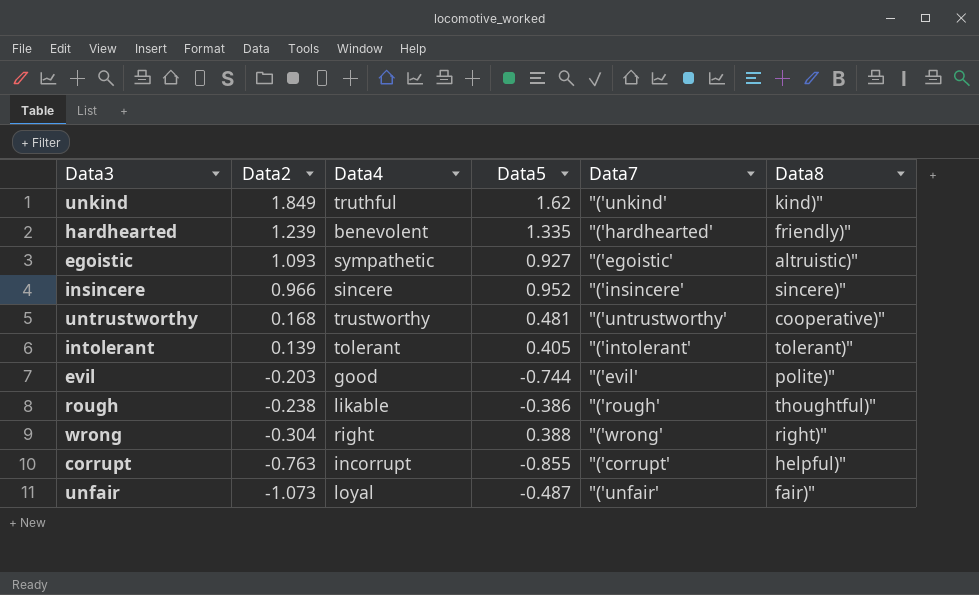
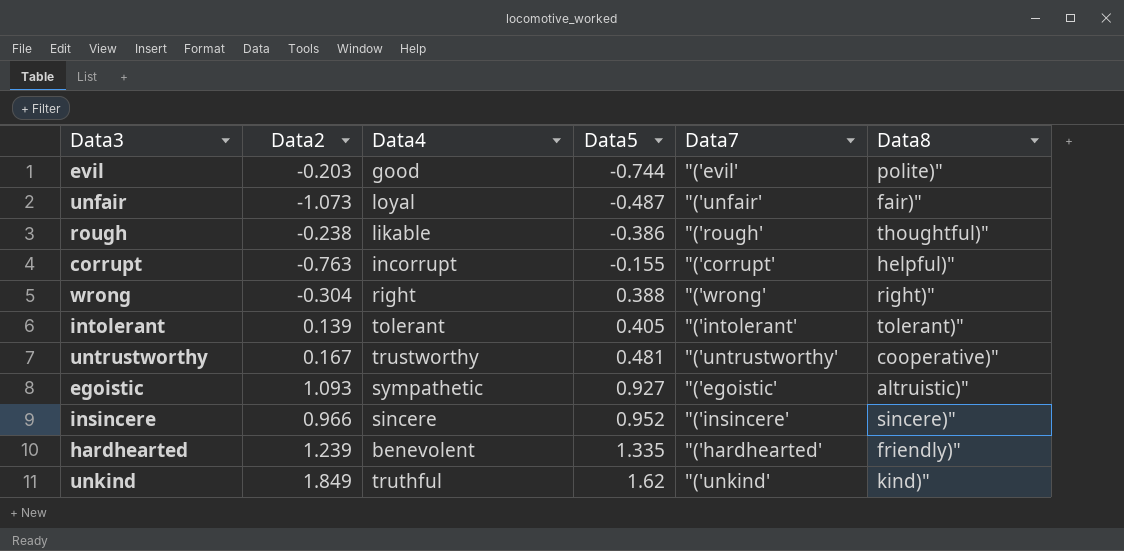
row order: Data2 descending -> Data5 ascending
corrupt | Data5: -0.855 -> -0.155
untrustworthy | Data2: 0.168 -> 0.167

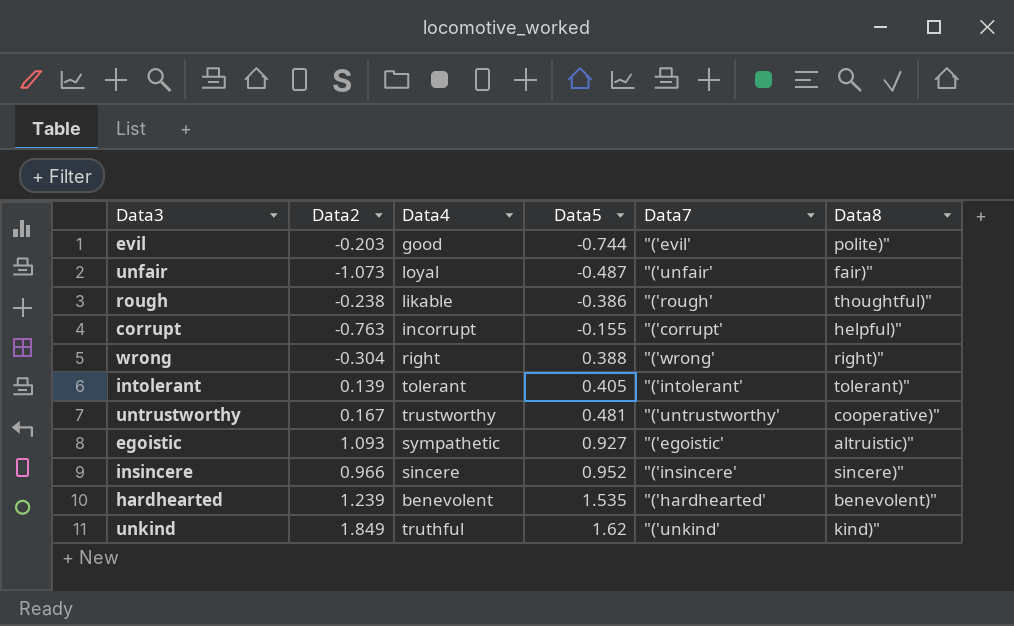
hardhearted | Data5: 1.335 -> 1.535
hardhearted | Data8: friendly)" -> benevolent)"

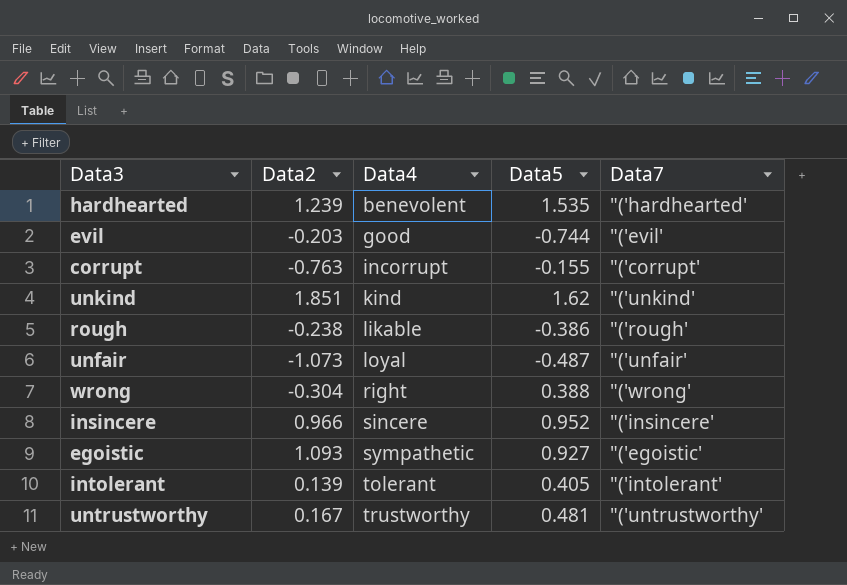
row order: Data5 ascending -> Data4 ascending
column Data8 | position: 6 -> none
unkind | Data2: 1.849 -> 1.851
unkind | Data4: truthful -> kind

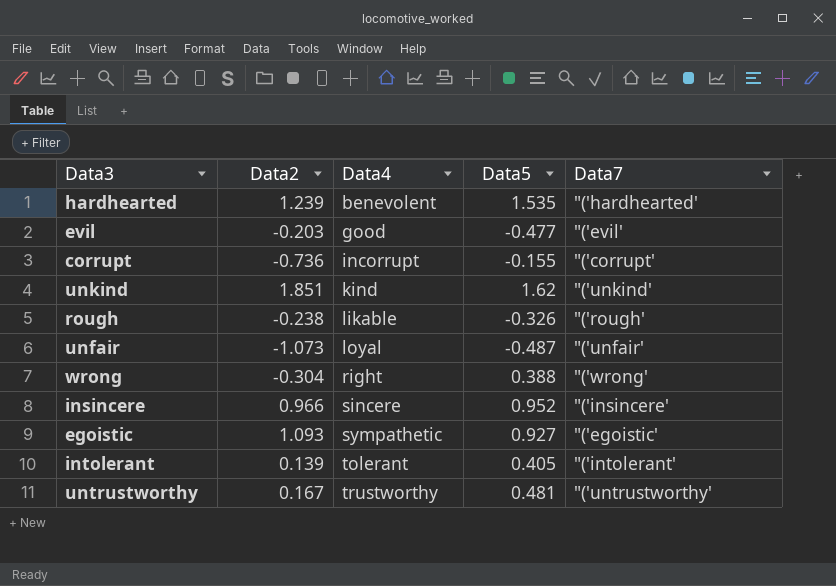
evil | Data5: -0.744 -> -0.477
corrupt | Data2: -0.763 -> -0.736
rough | Data5: -0.386 -> -0.326

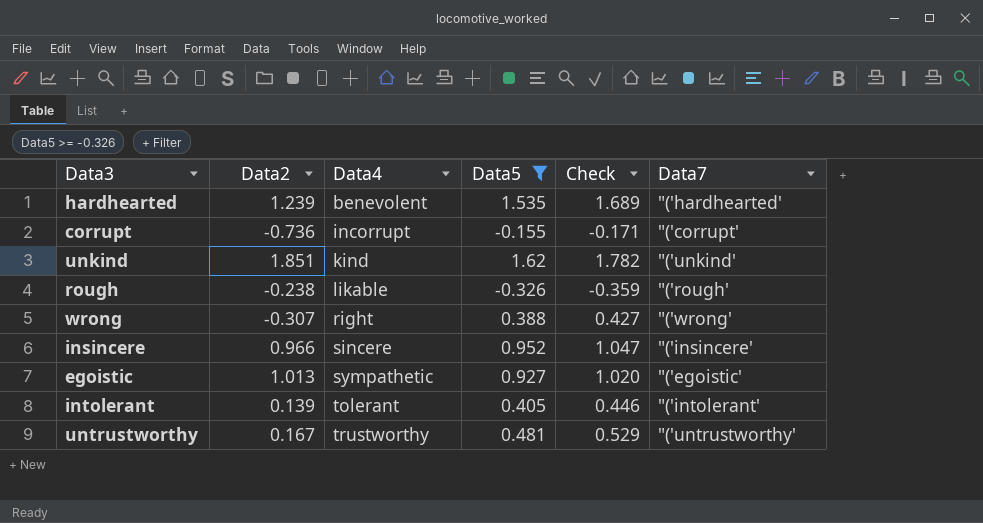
filter: none -> Data5 >= -0.326
column Check | formula: none -> [Data5] * 1.1
wrong | Data2: -0.304 -> -0.307
egoistic | Data2: 1.093 -> 1.013

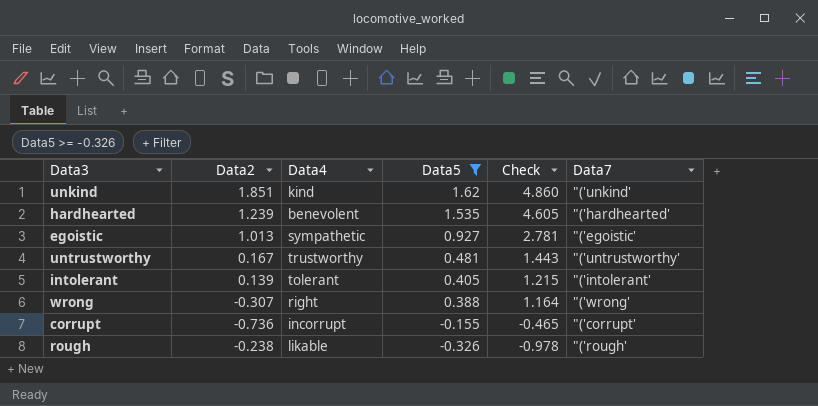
row order: Data4 ascending -> Data5 descending
column Check | formula: [Data5] * 1.1 -> [Data5] * 3
row insincere: 0.966 | sincere | 0.952 | 1.047 | "('insincere' -> none

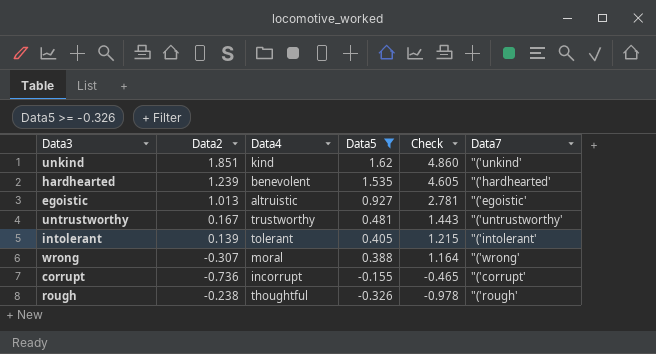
egoistic | Data4: sympathetic -> altruistic
wrong | Data4: right -> moral
rough | Data4: likable -> thoughtful

